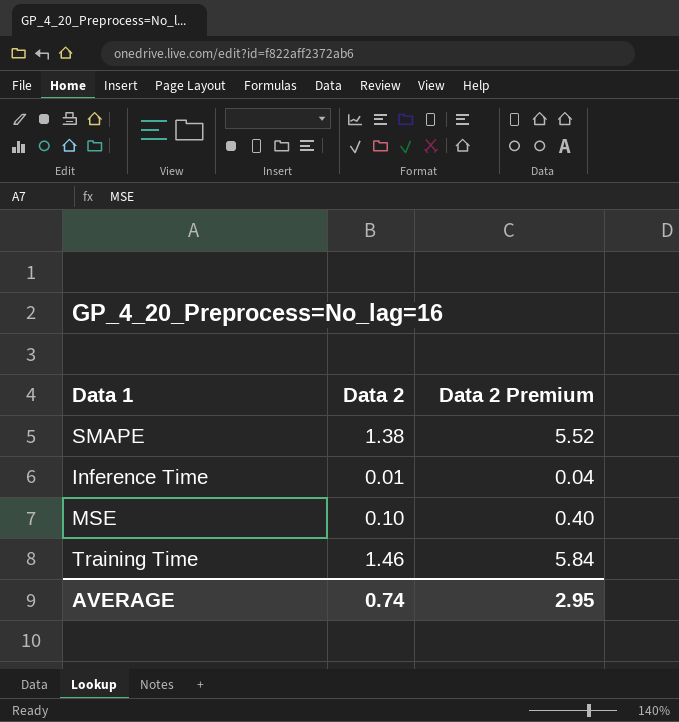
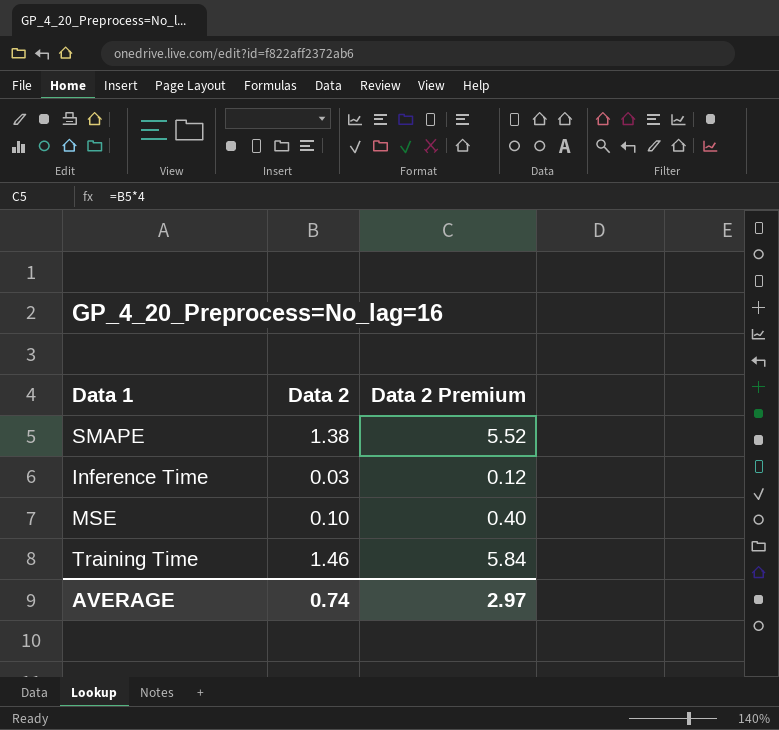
Inference Time | Data 2: 0.01 -> 0.03
Inference Time | Data 2 Premium: 0.04 -> 0.12
AVERAGE | Data 2 Premium: 2.95 -> 2.97

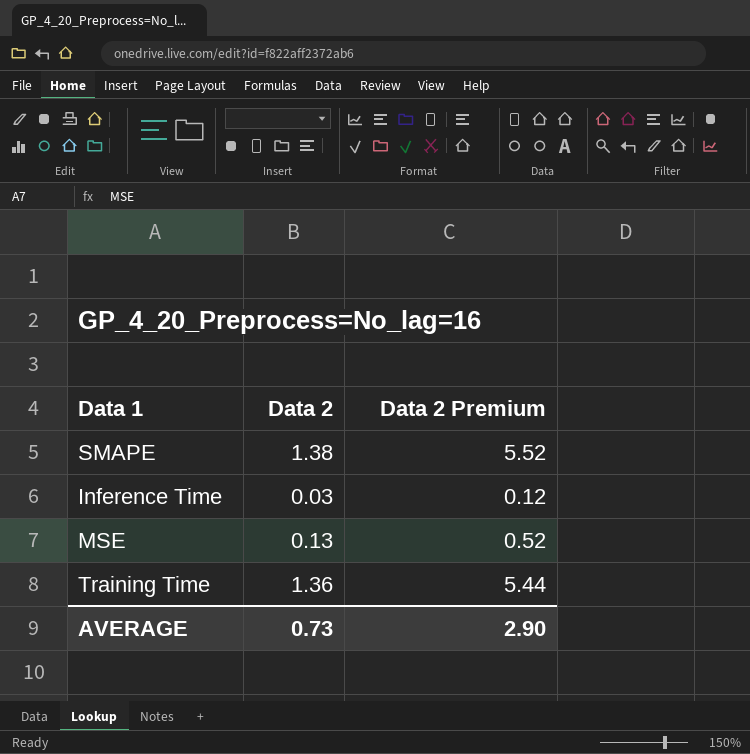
MSE | Data 2: 0.10 -> 0.13
MSE | Data 2 Premium: 0.40 -> 0.52
Training Time | Data 2: 1.46 -> 1.36
Training Time | Data 2 Premium: 5.84 -> 5.44
AVERAGE | Data 2: 0.74 -> 0.73
AVERAGE | Data 2 Premium: 2.97 -> 2.90

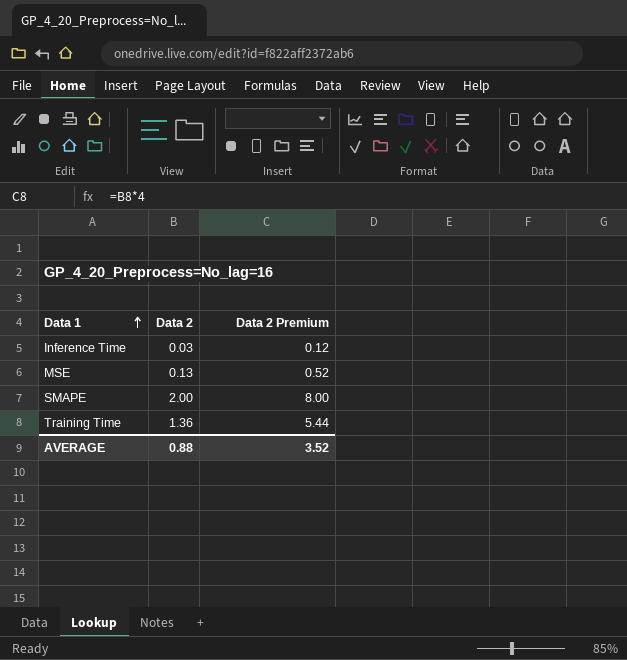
row order: none -> Data 1 ascending
SMAPE | Data 2: 1.38 -> 2.00
SMAPE | Data 2 Premium: 5.52 -> 8.00
AVERAGE | Data 2: 0.73 -> 0.88
AVERAGE | Data 2 Premium: 2.90 -> 3.52

